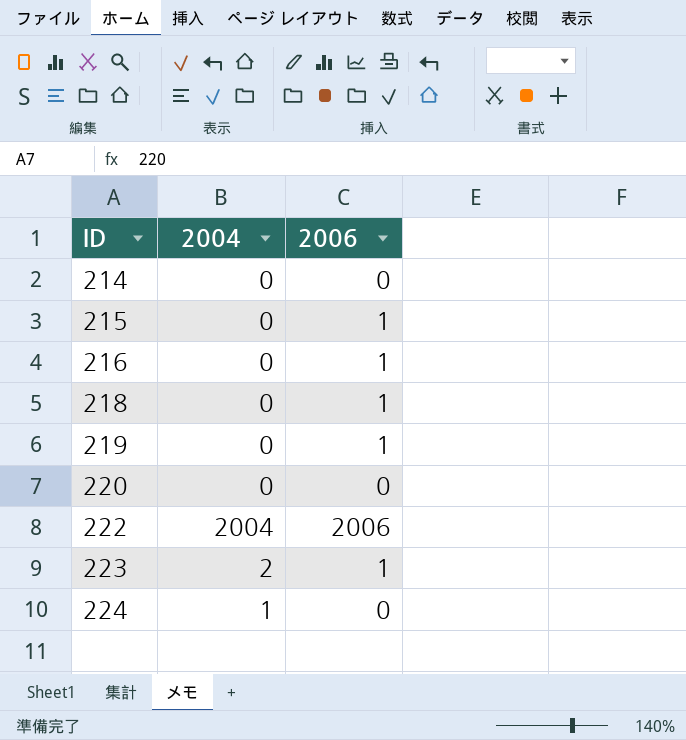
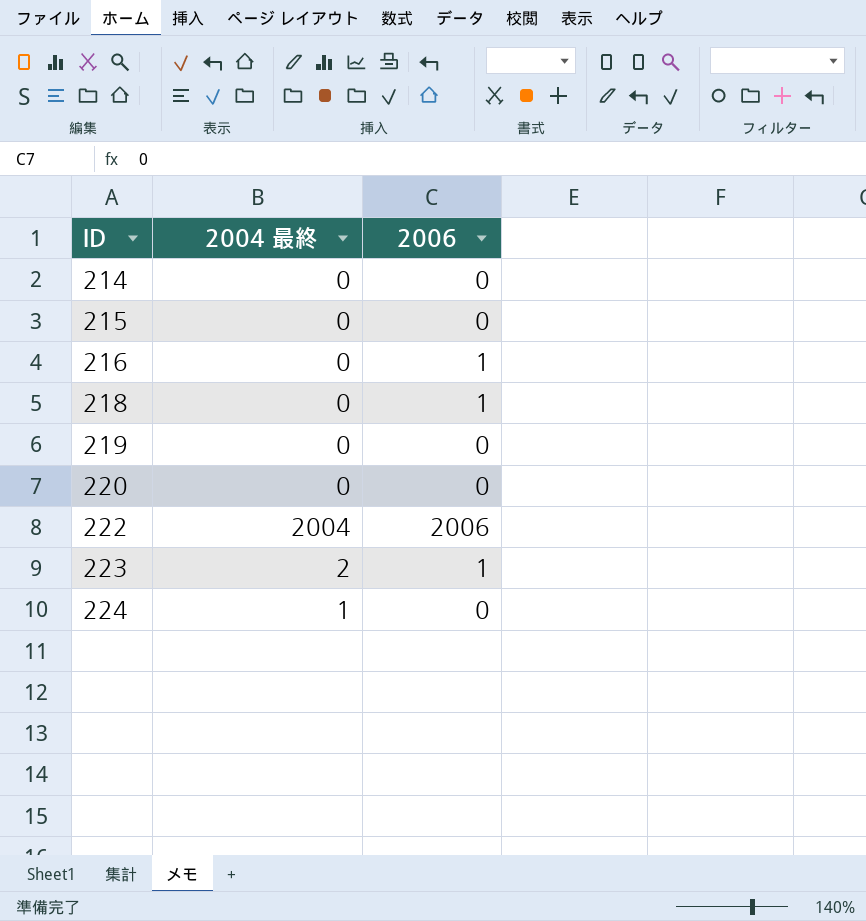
column name: 2004 -> 2004 最終
215 | 2006: 1 -> 0
219 | 2006: 1 -> 0

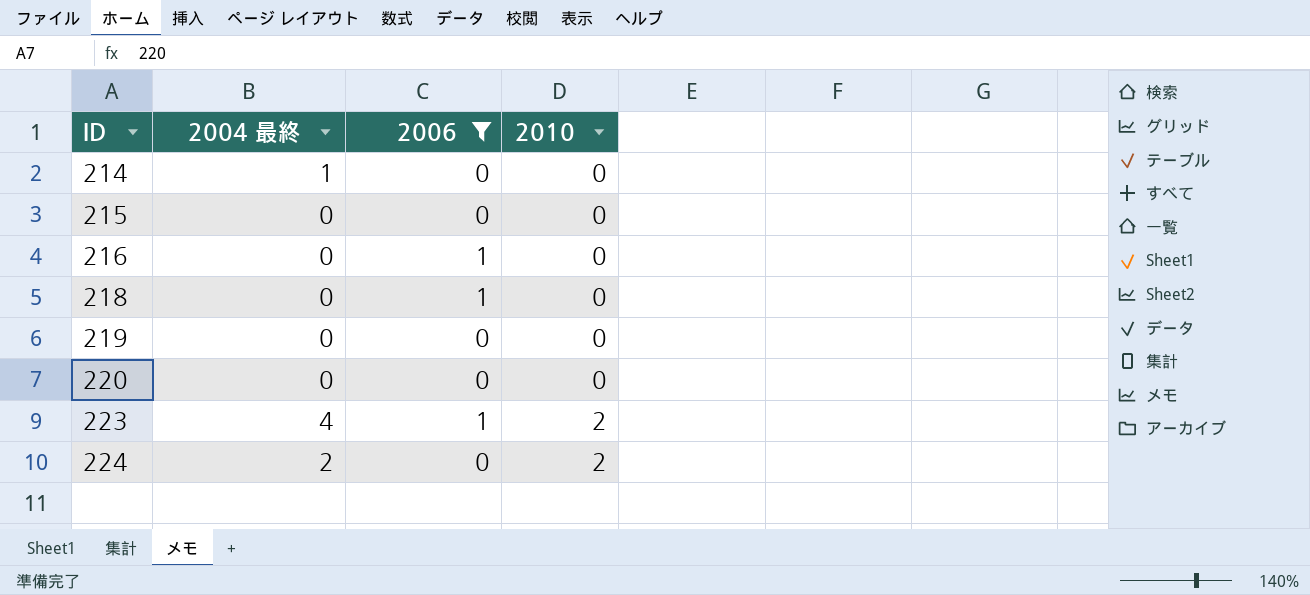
filter: none -> 2006 != 2006
column 2010 | position: none -> 4
214 | 2004 最終: 0 -> 1
223 | 2004 最終: 2 -> 4
224 | 2004 最終: 1 -> 2

